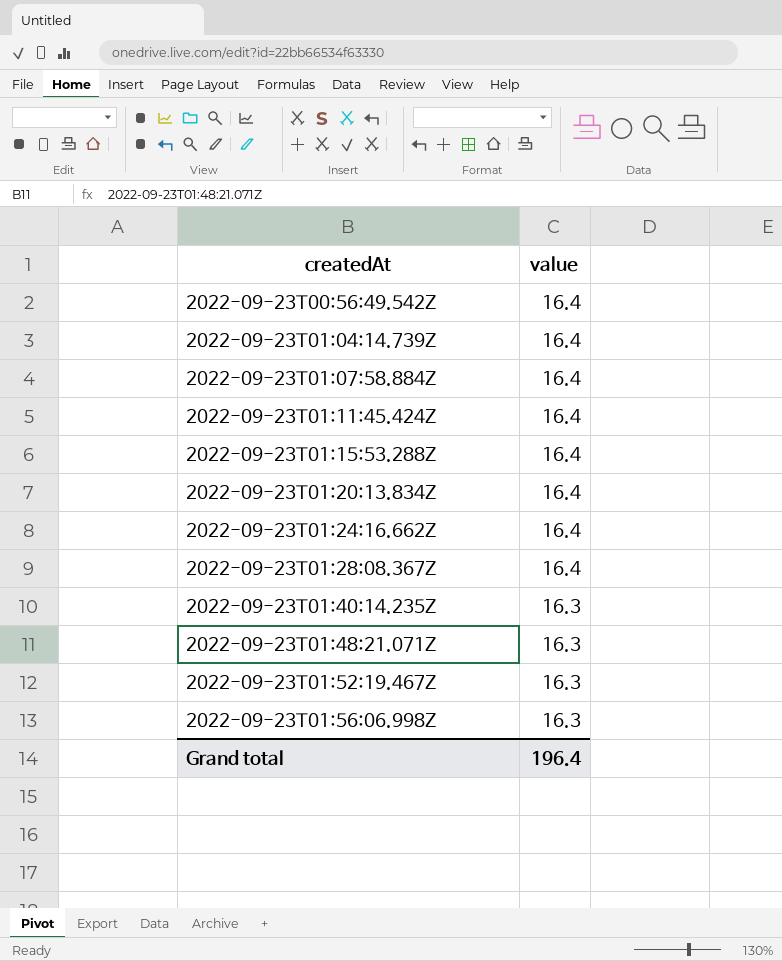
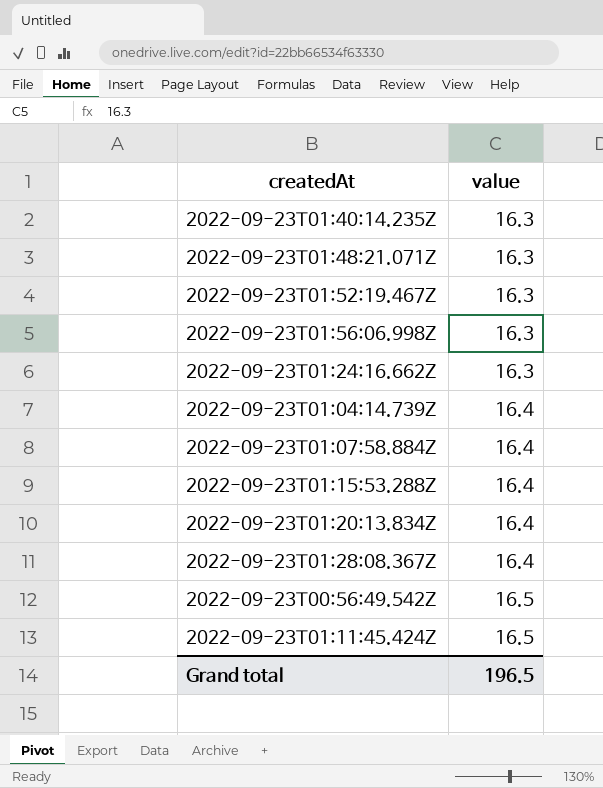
row order: createdAt ascending -> value ascending
2022-09-23T01:24:16.662Z | value: 16.4 -> 16.3
2022-09-23T00:56:49.542Z | value: 16.4 -> 16.5
2022-09-23T01:11:45.424Z | value: 16.4 -> 16.5
Grand total | value: 196.4 -> 196.5

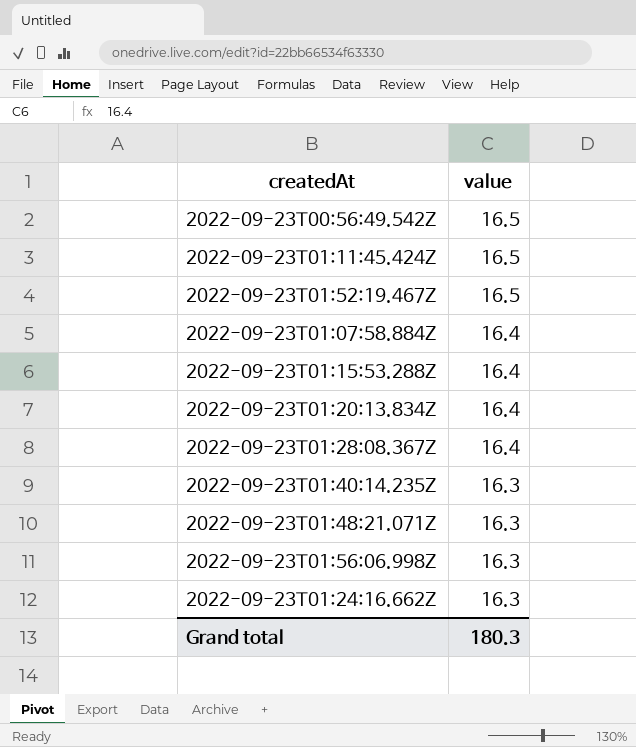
row order: value ascending -> value descending
row 2022-09-23T01:04:14.739Z: 16.4 -> none
2022-09-23T01:52:19.467Z | value: 16.3 -> 16.5
Grand total | value: 196.5 -> 180.3

